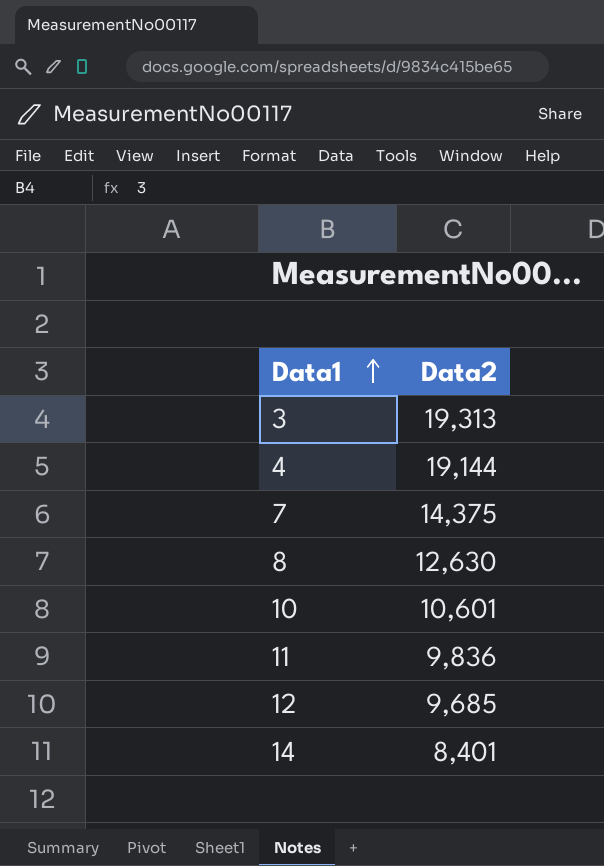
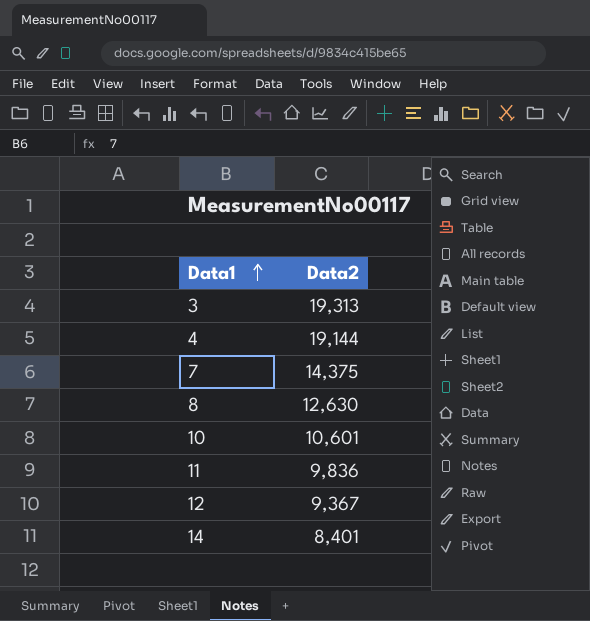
12 | Data2: 9,685 -> 9,367

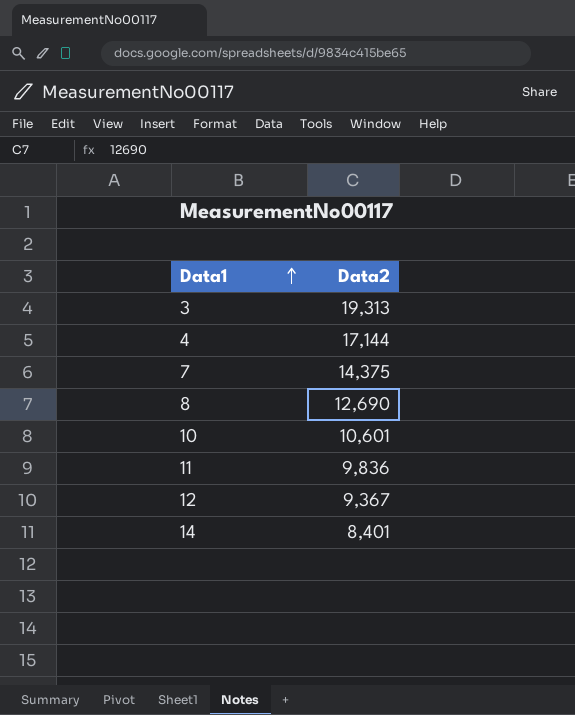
4 | Data2: 19,144 -> 17,144
8 | Data2: 12,630 -> 12,690

